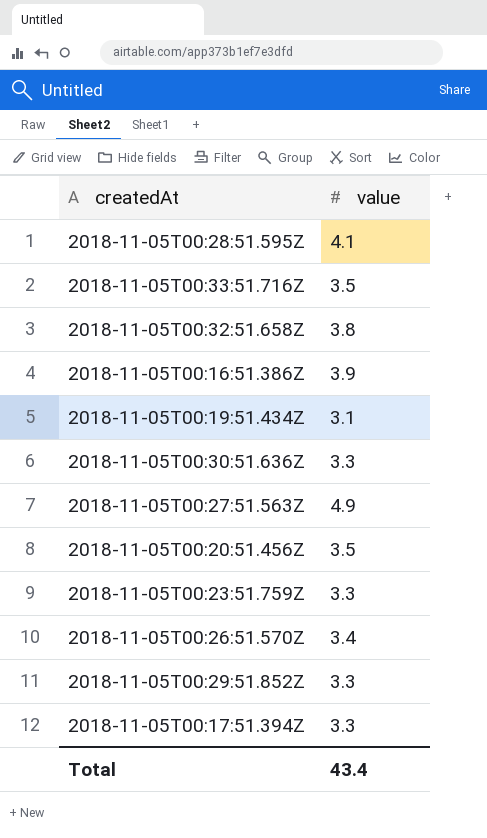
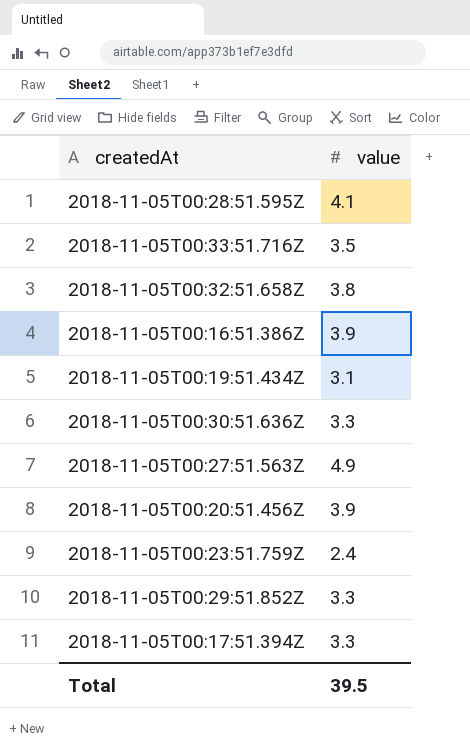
row 2018-11-05T00:26:51.570Z: 3.4 -> none
2018-11-05T00:20:51.456Z | value: 3.5 -> 3.9
2018-11-05T00:23:51.759Z | value: 3.3 -> 2.4
Total | value: 43.4 -> 39.5

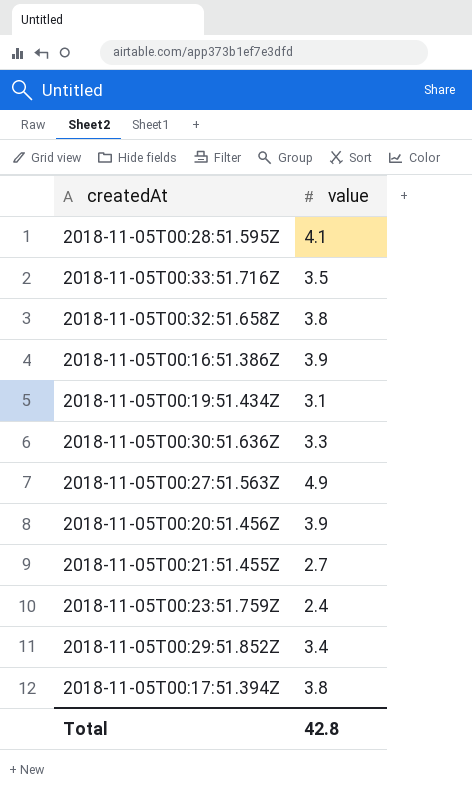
row 2018-11-05T00:21:51.455Z: none -> 2.7
2018-11-05T00:29:51.852Z | value: 3.3 -> 3.4
2018-11-05T00:17:51.394Z | value: 3.3 -> 3.8
Total | value: 39.5 -> 42.8

